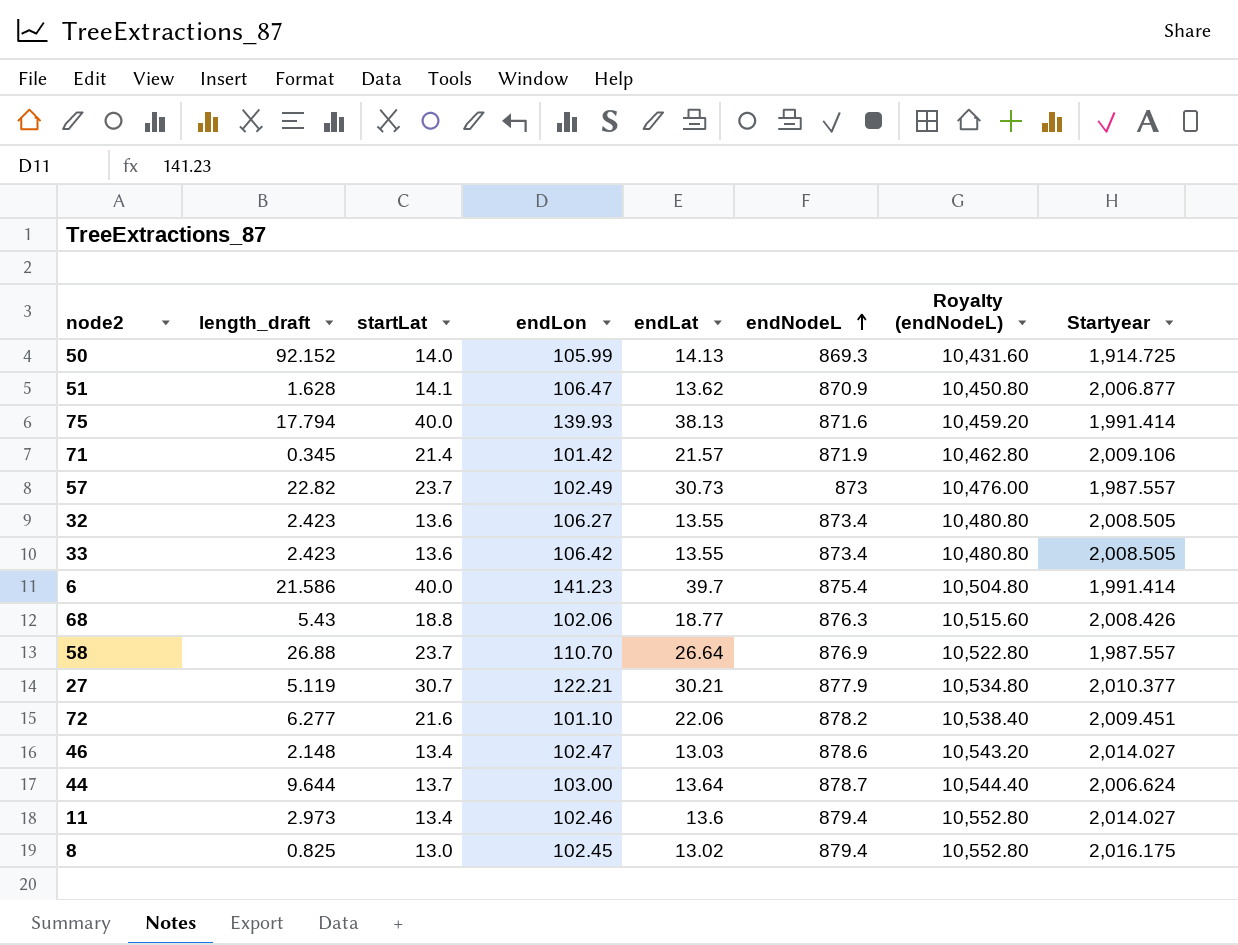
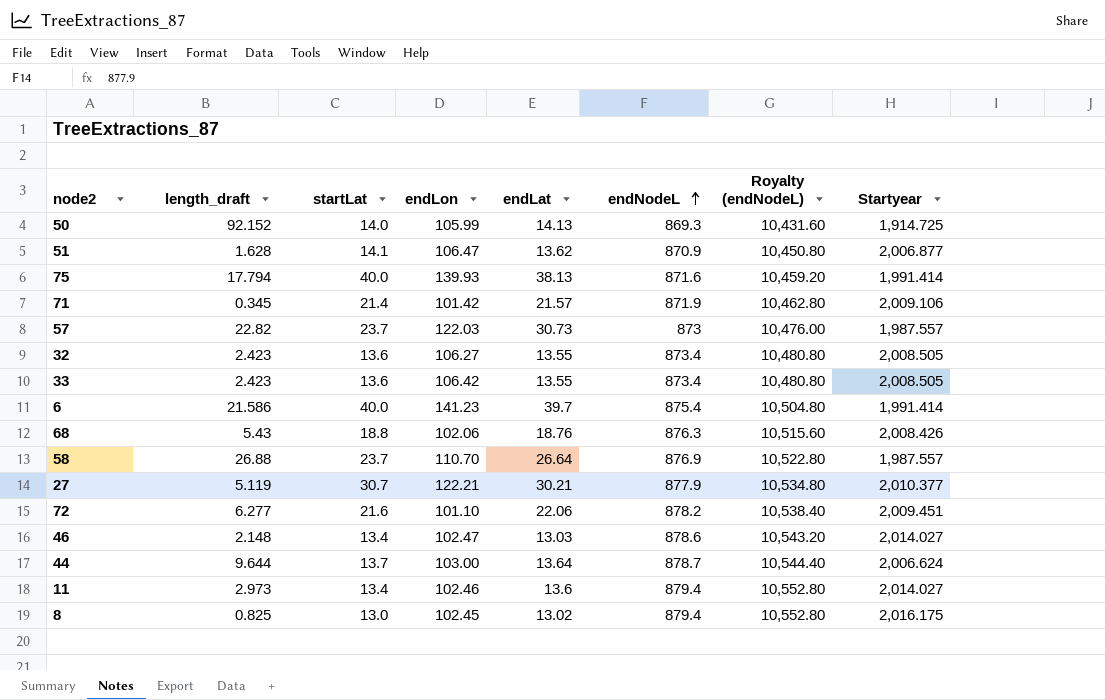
57 | endLon: 102.49 -> 122.03
68 | endLat: 18.77 -> 18.76

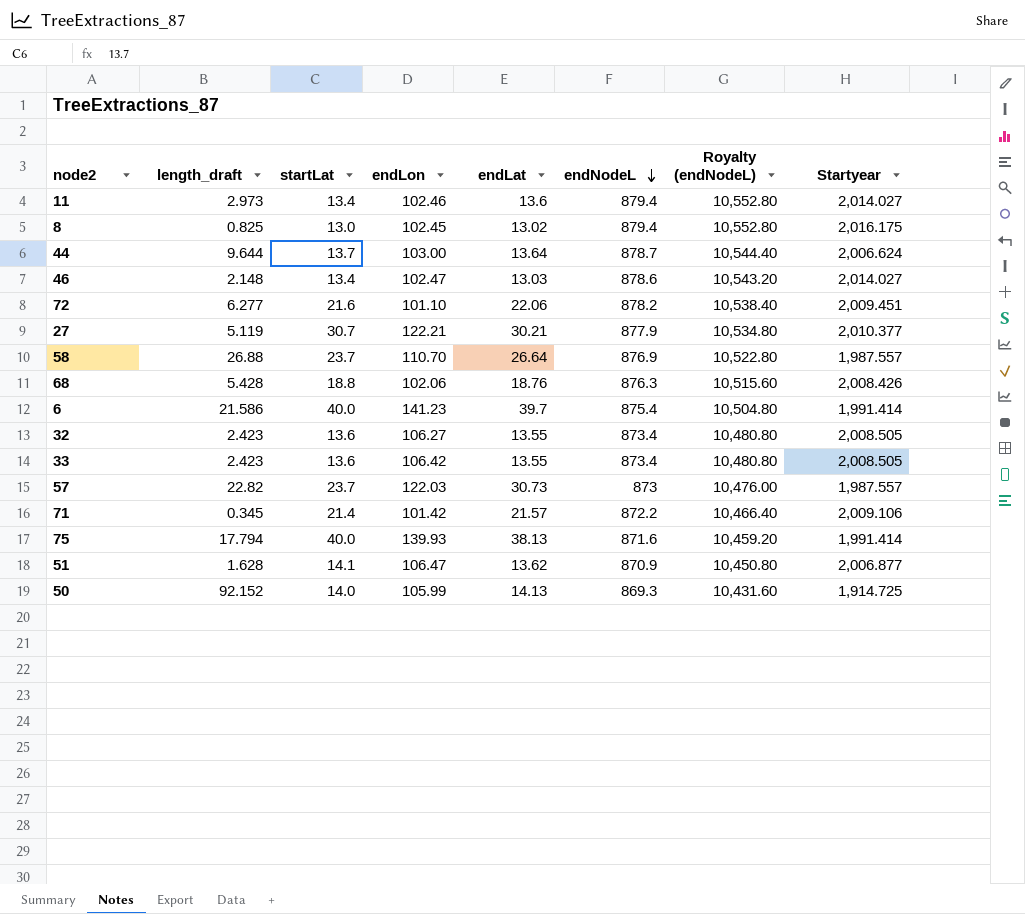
row order: endNodeL ascending -> endNodeL descending
68 | length_draft: 5.43 -> 5.428
71 | endNodeL: 871.9 -> 872.2
71 | Royalty (endNodeL): 10,462.80 -> 10,466.40

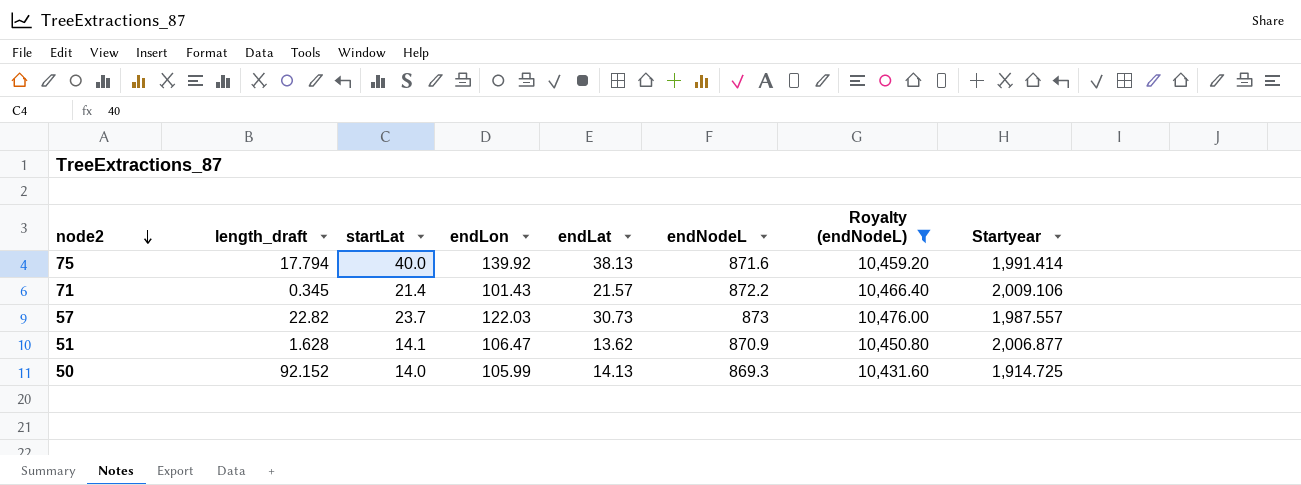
filter: none -> Royalty (endNodeL) <= 10,476.00
row order: endNodeL descending -> node2 descending
75 | endLon: 139.93 -> 139.92
71 | endLon: 101.42 -> 101.43

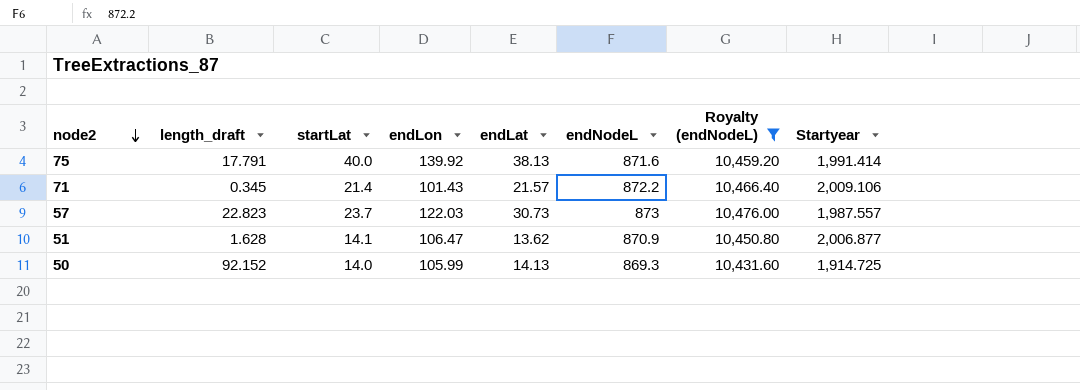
75 | length_draft: 17.794 -> 17.791
57 | length_draft: 22.82 -> 22.823

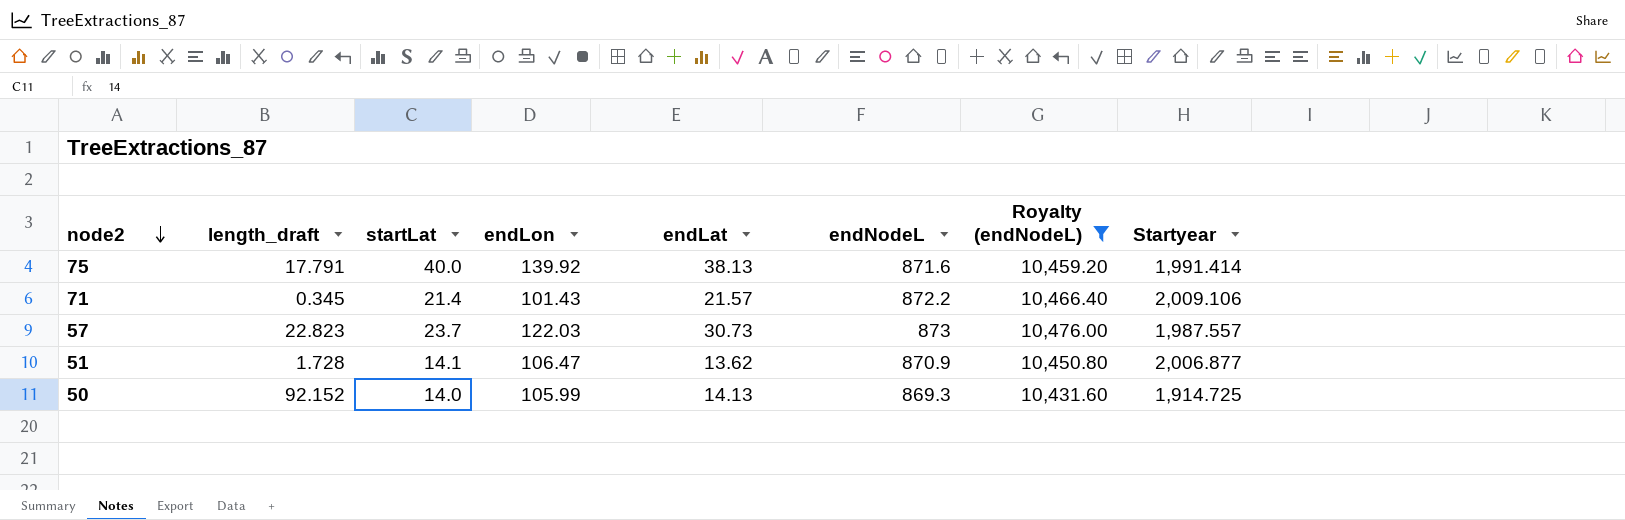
51 | length_draft: 1.628 -> 1.728

